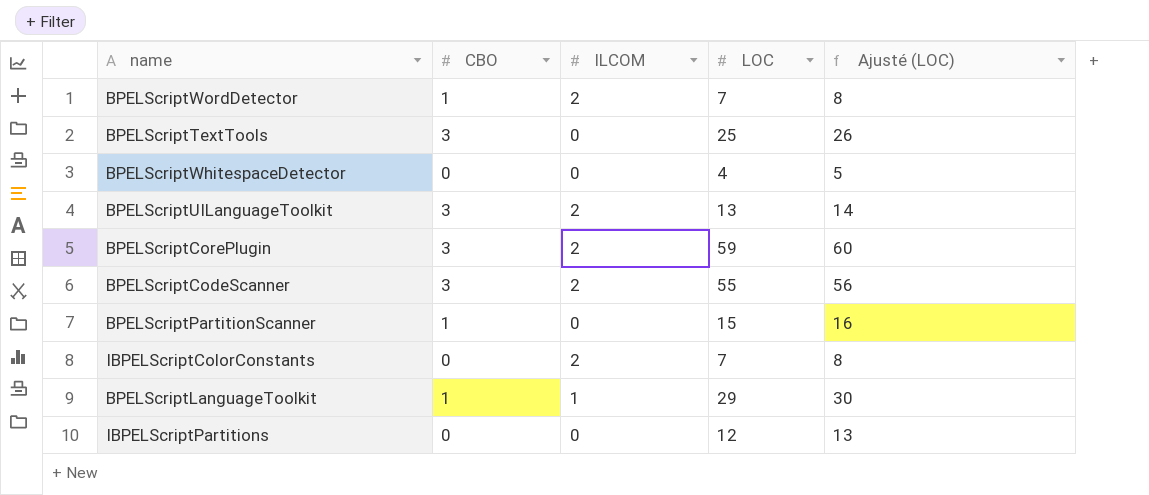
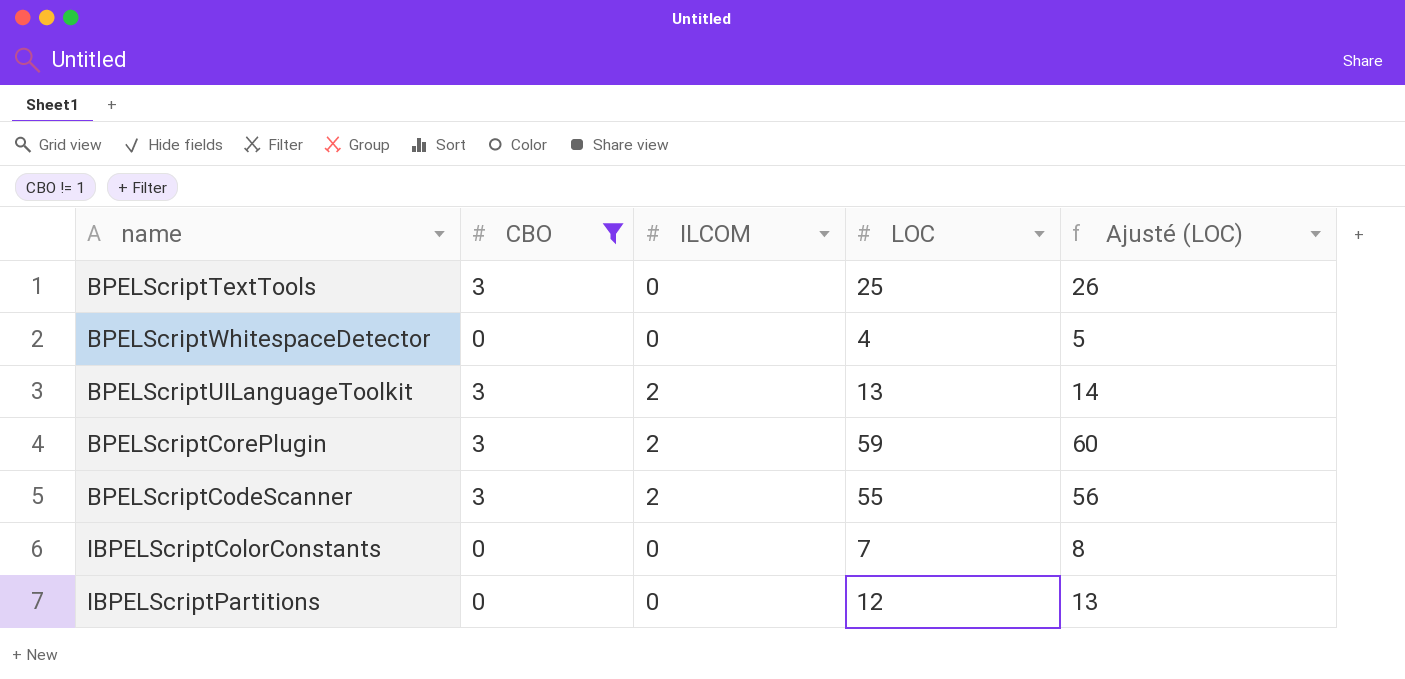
filter: none -> CBO != 1
IBPELScriptColorConstants | ILCOM: 2 -> 0

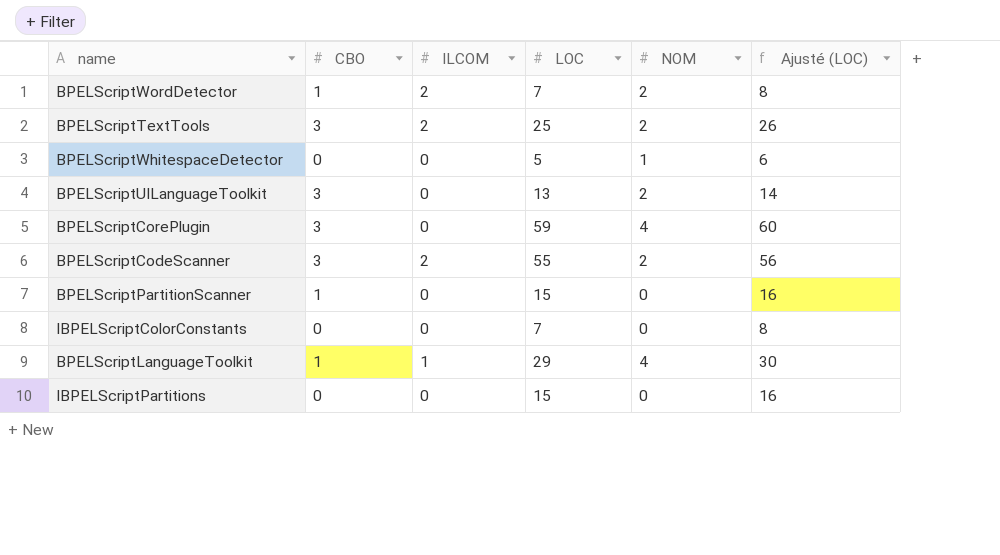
filter: CBO != 1 -> none
column NOM | position: none -> 5
BPELScriptTextTools | ILCOM: 0 -> 2
BPELScriptWhitespaceDetector | LOC: 4 -> 5
BPELScriptWhitespaceDetector | Ajusté (LOC): 5 -> 6
BPELScriptUILanguageToolkit | ILCOM: 2 -> 0
BPELScriptCorePlugin | ILCOM: 2 -> 0
IBPELScriptPartitions | LOC: 12 -> 15
IBPELScriptPartitions | Ajusté (LOC): 13 -> 16

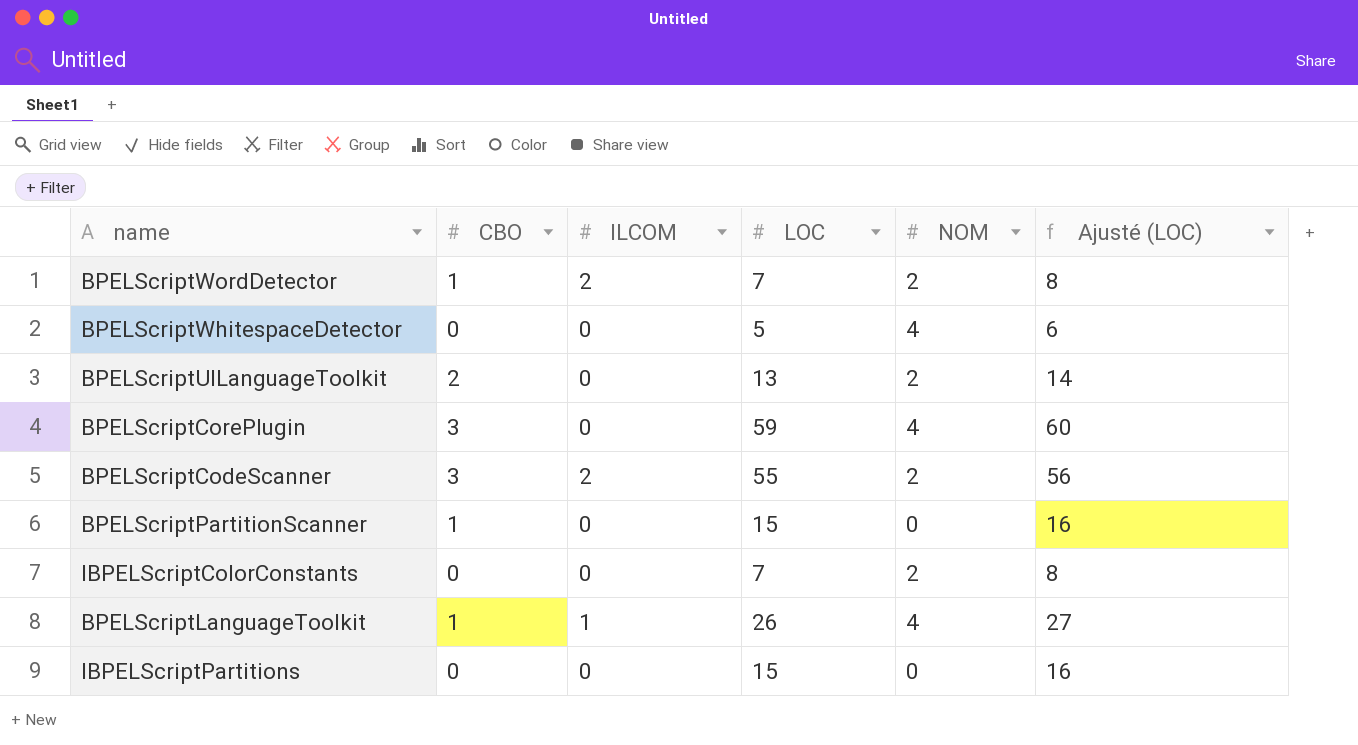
row BPELScriptTextTools: 3 | 2 | 25 | 2 | 26 -> none
BPELScriptWhitespaceDetector | NOM: 1 -> 4
BPELScriptUILanguageToolkit | CBO: 3 -> 2
IBPELScriptColorConstants | NOM: 0 -> 2
BPELScriptLanguageToolkit | LOC: 29 -> 26
BPELScriptLanguageToolkit | Ajusté (LOC): 30 -> 27

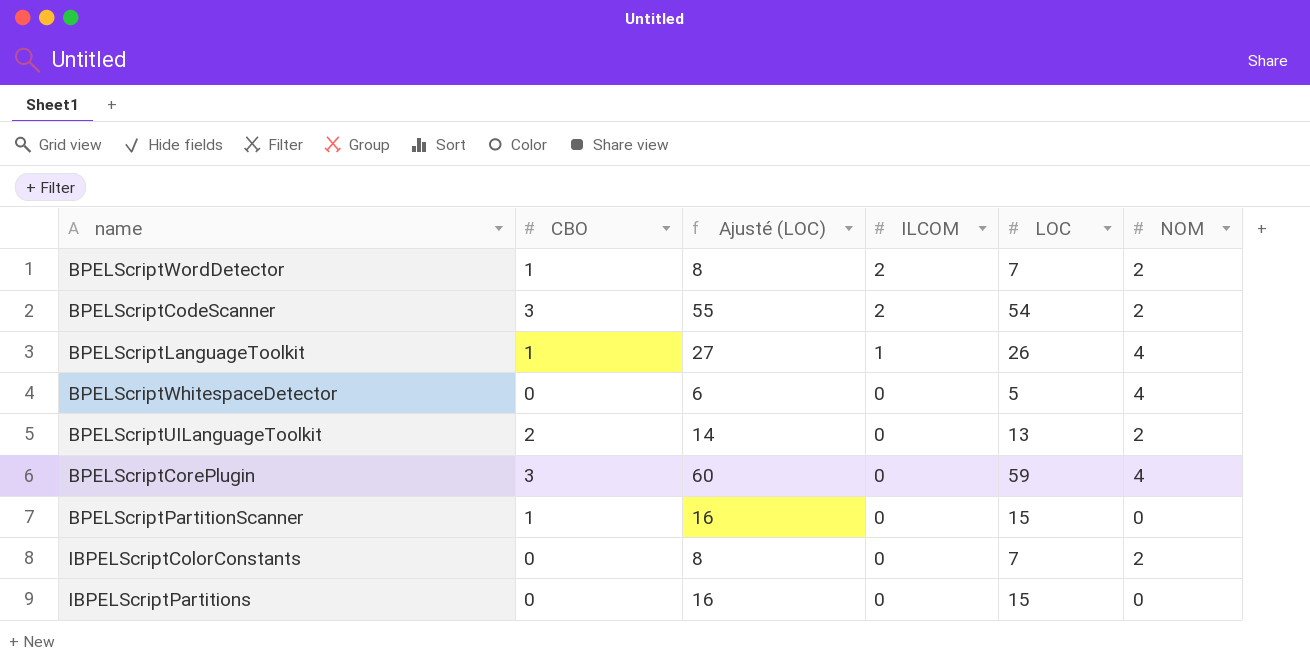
row order: none -> ILCOM descending
column Ajusté (LOC) | position: 6 -> 3
BPELScriptCodeScanner | Ajusté (LOC): 56 -> 55
BPELScriptCodeScanner | LOC: 55 -> 54

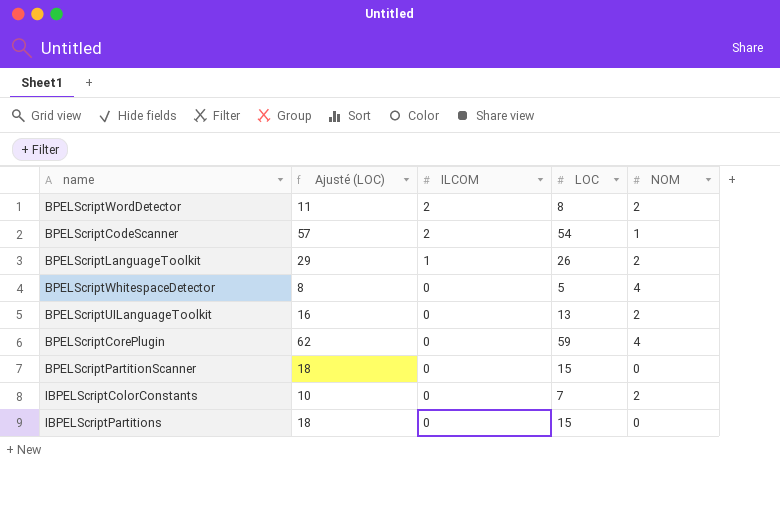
column CBO | position: 2 -> none
column Ajusté (LOC) | formula: [LOC] + 1 -> [LOC] + 3
BPELScriptWordDetector | LOC: 7 -> 8
BPELScriptCodeScanner | NOM: 2 -> 1
BPELScriptLanguageToolkit | NOM: 4 -> 2

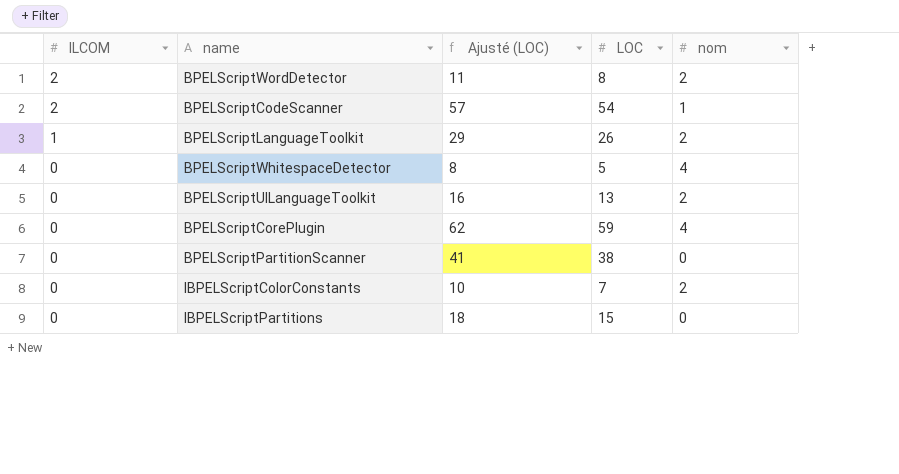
column ILCOM | position: 3 -> 1
column name: NOM -> nom
BPELScriptPartitionScanner | Ajusté (LOC): 18 -> 41
BPELScriptPartitionScanner | LOC: 15 -> 38

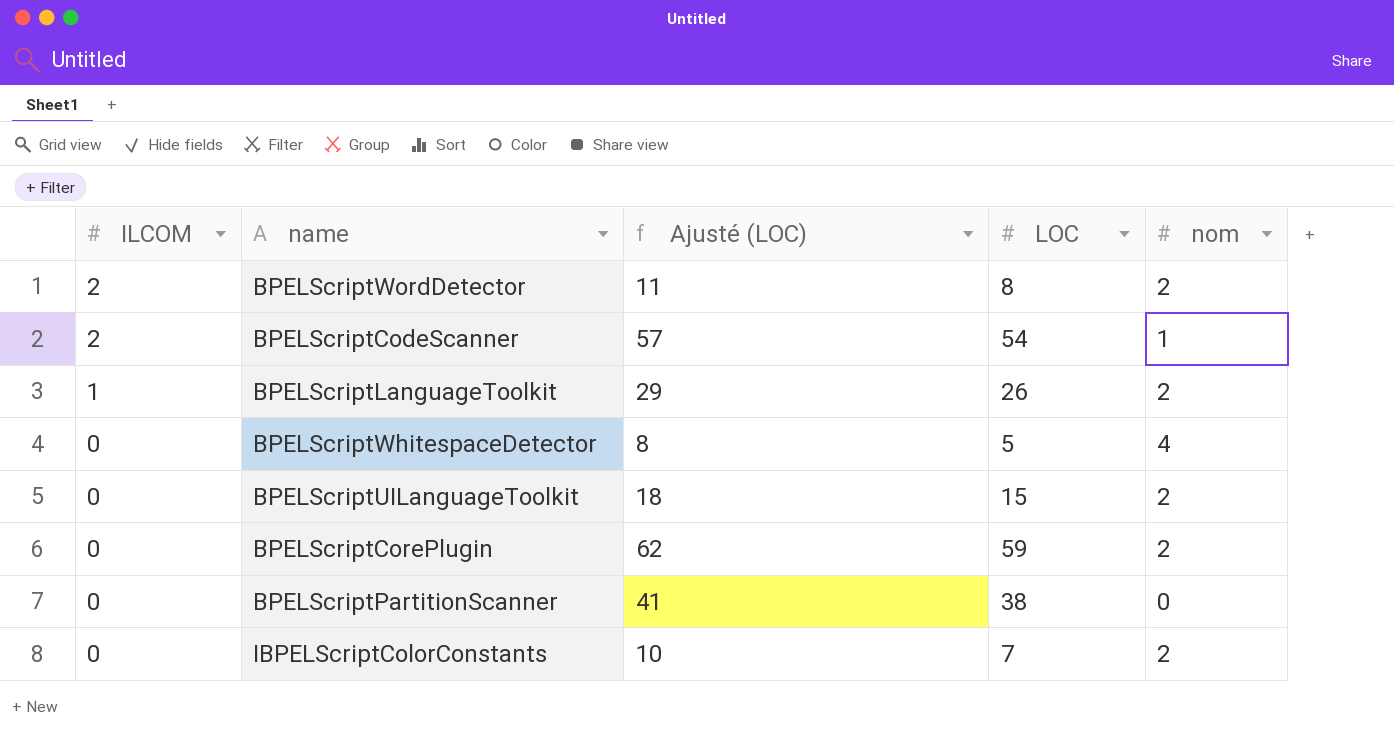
row IBPELScriptPartitions: 0 | 18 | 15 | 0 -> none
BPELScriptUILanguageToolkit | Ajusté (LOC): 16 -> 18
BPELScriptUILanguageToolkit | LOC: 13 -> 15
BPELScriptCorePlugin | nom: 4 -> 2

